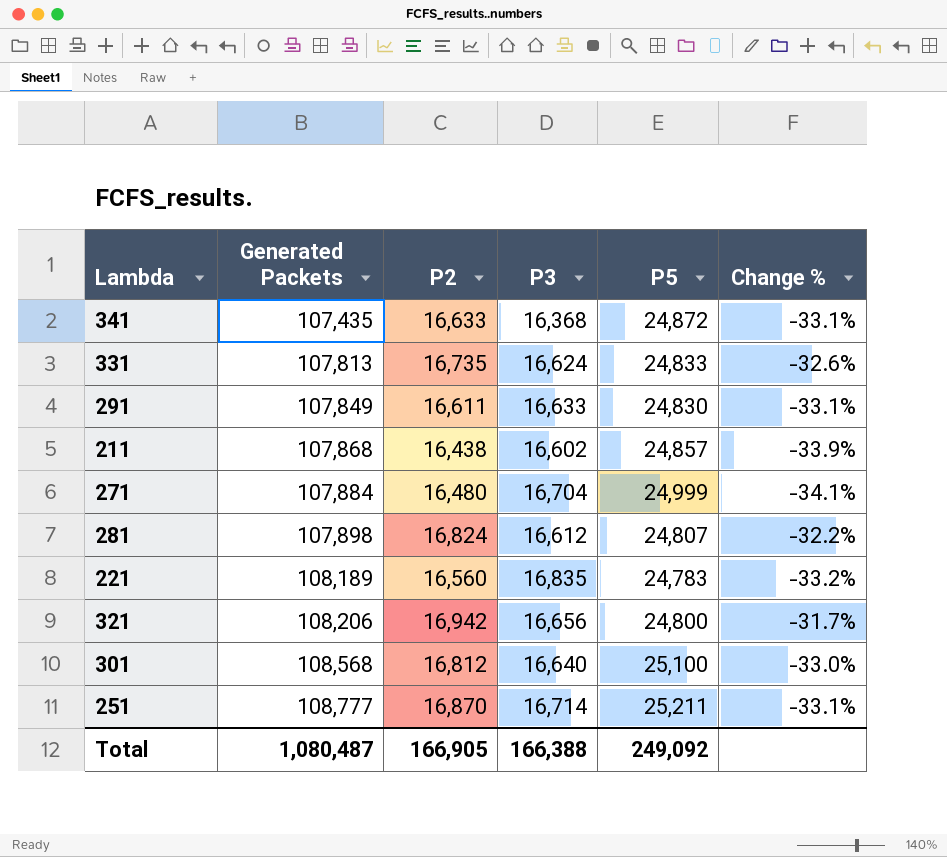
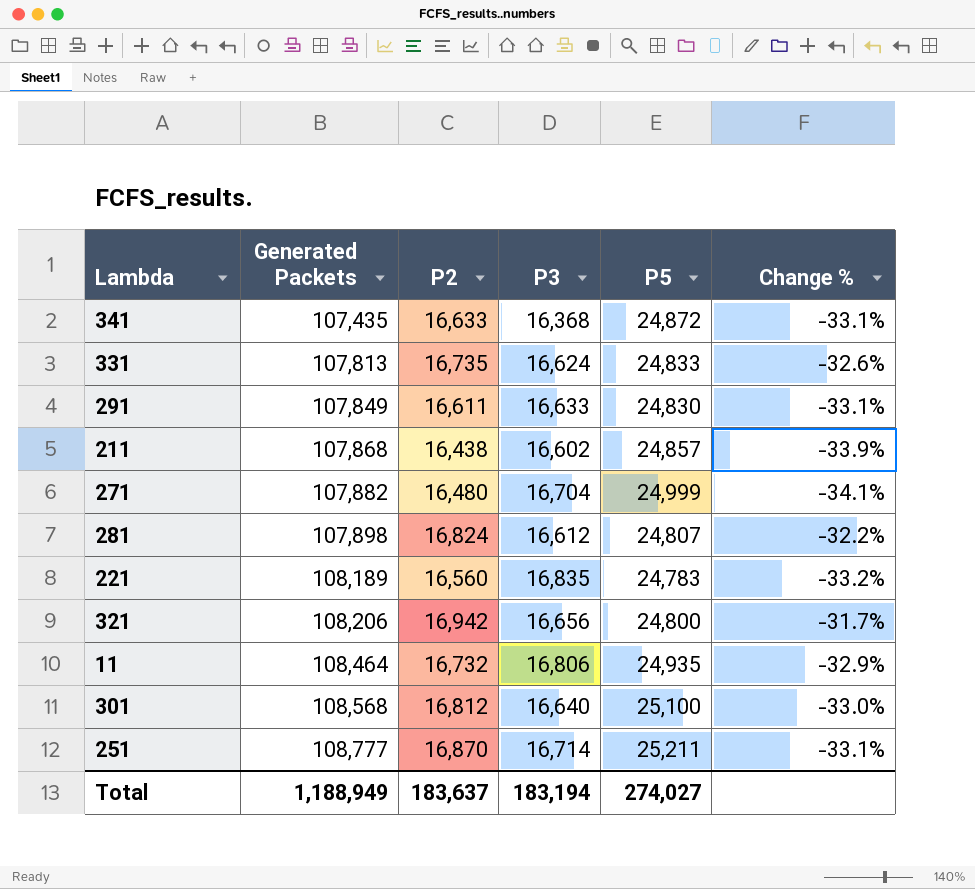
271 | Generated Packets: 107,884 -> 107,882
row 11: none -> 108,464 | 16,732 | 16,806 | 24,935 | -32.9%
Total | Generated Packets: 1,080,487 -> 1,188,949
Total | P2: 166,905 -> 183,637
Total | P3: 166,388 -> 183,194
Total | P5: 249,092 -> 274,027

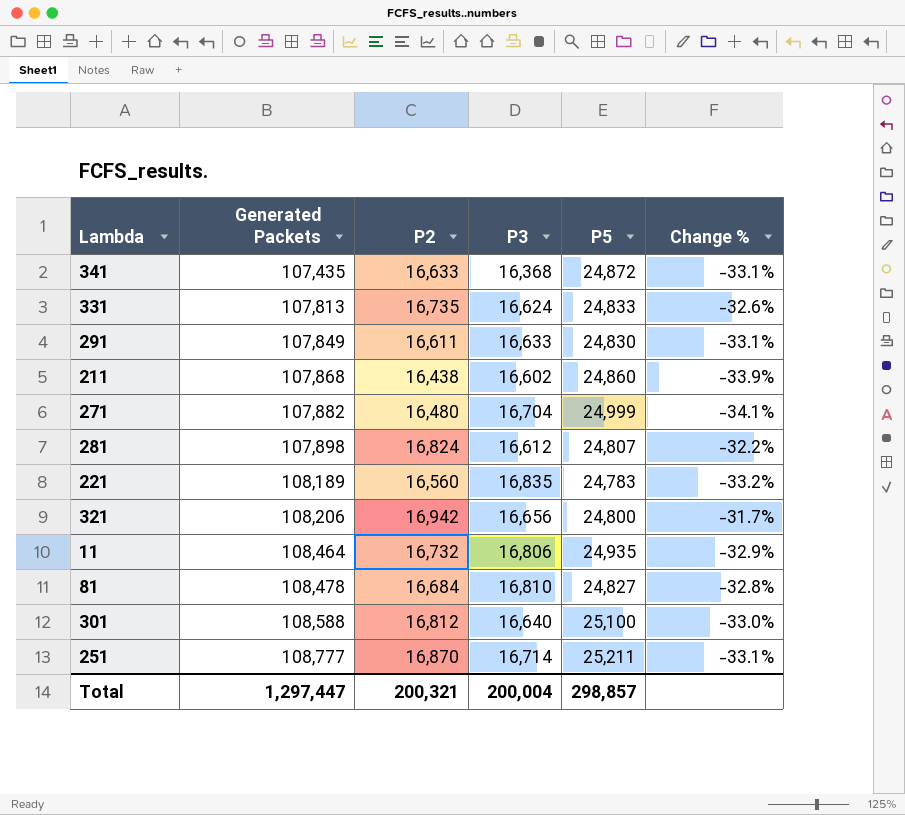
211 | P5: 24,857 -> 24,860
row 81: none -> 108,478 | 16,684 | 16,810 | 24,827 | -32.8%
301 | Generated Packets: 108,568 -> 108,588
Total | Generated Packets: 1,188,949 -> 1,297,447
Total | P2: 183,637 -> 200,321
Total | P3: 183,194 -> 200,004
Total | P5: 274,027 -> 298,857

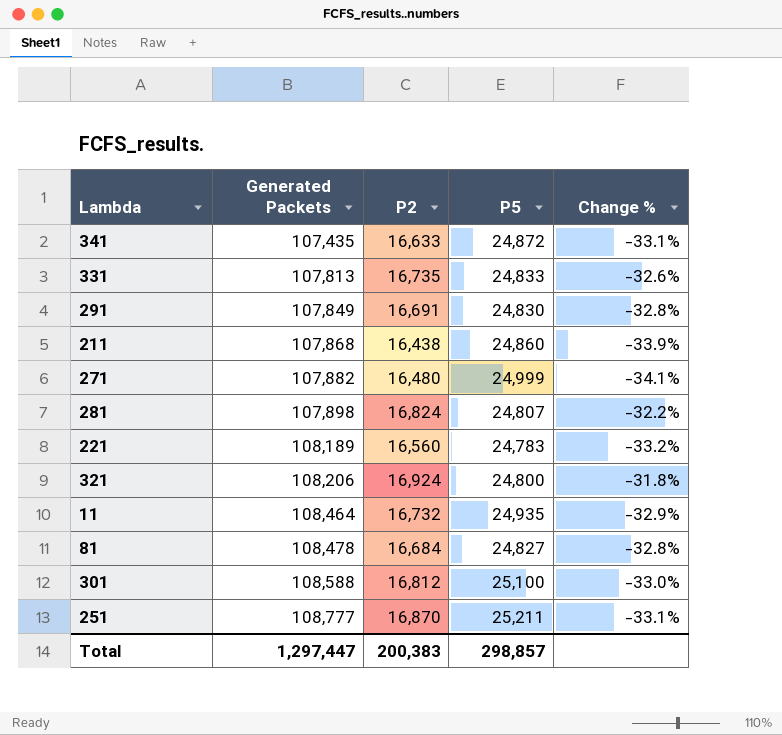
column P3 | position: 4 -> none
291 | P2: 16,611 -> 16,691
291 | Change %: -33.1% -> -32.8%
321 | P2: 16,942 -> 16,924
321 | Change %: -31.7% -> -31.8%
Total | P2: 200,321 -> 200,383

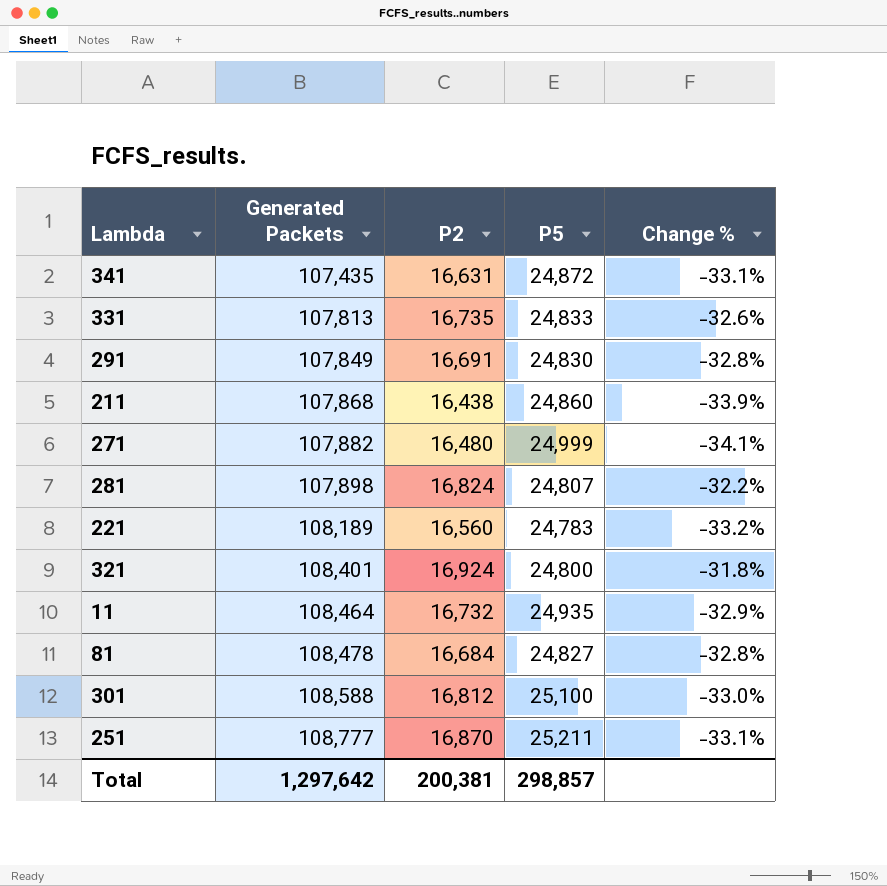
341 | P2: 16,633 -> 16,631
321 | Generated Packets: 108,206 -> 108,401
Total | Generated Packets: 1,297,447 -> 1,297,642
Total | P2: 200,383 -> 200,381

